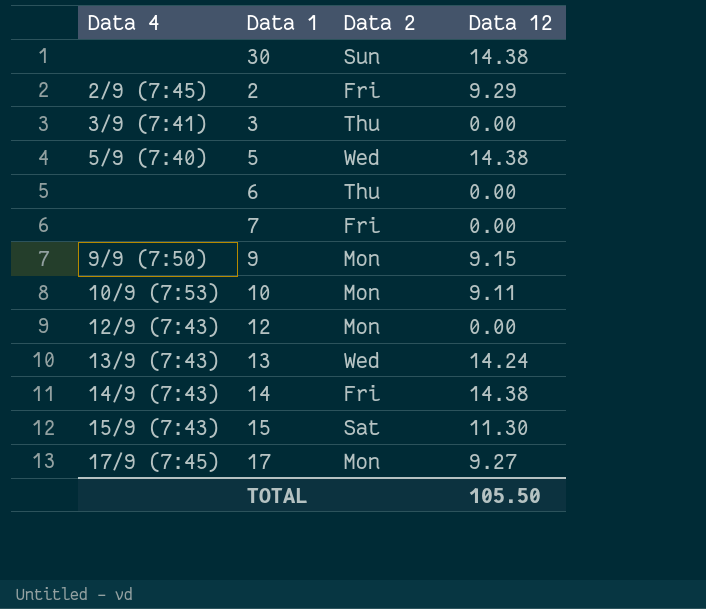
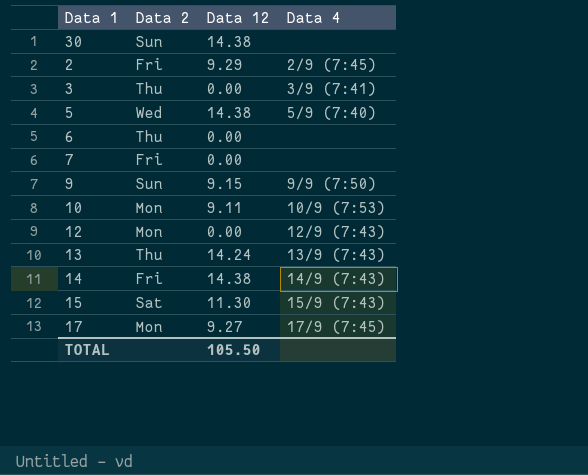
column Data 4 | position: 1 -> 4
9 | Data 2: Mon -> Sun
13 | Data 2: Wed -> Thu

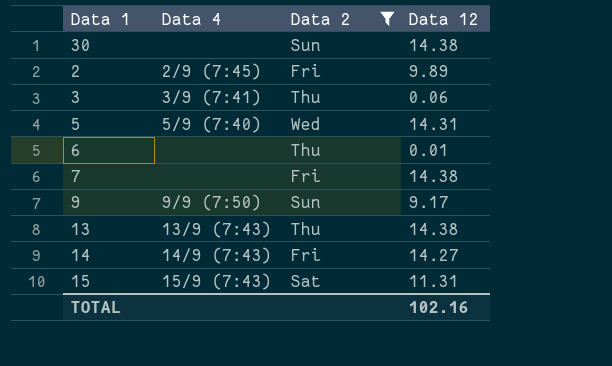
filter: none -> Data 2 != Mon
column Data 4 | position: 4 -> 2
2 | Data 12: 9.29 -> 9.89
3 | Data 12: 0.00 -> 0.06
5 | Data 12: 14.38 -> 14.31
6 | Data 12: 0.00 -> 0.01
7 | Data 12: 0.00 -> 14.38
9 | Data 12: 9.15 -> 9.17
13 | Data 12: 14.24 -> 14.38
14 | Data 12: 14.38 -> 14.27
15 | Data 12: 11.30 -> 11.31
TOTAL | Data 12: 105.50 -> 102.16

